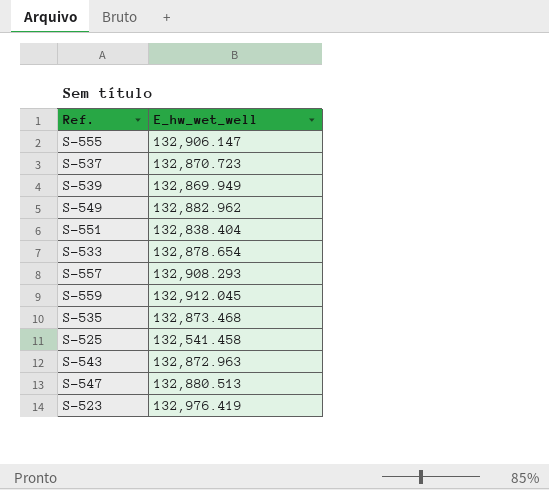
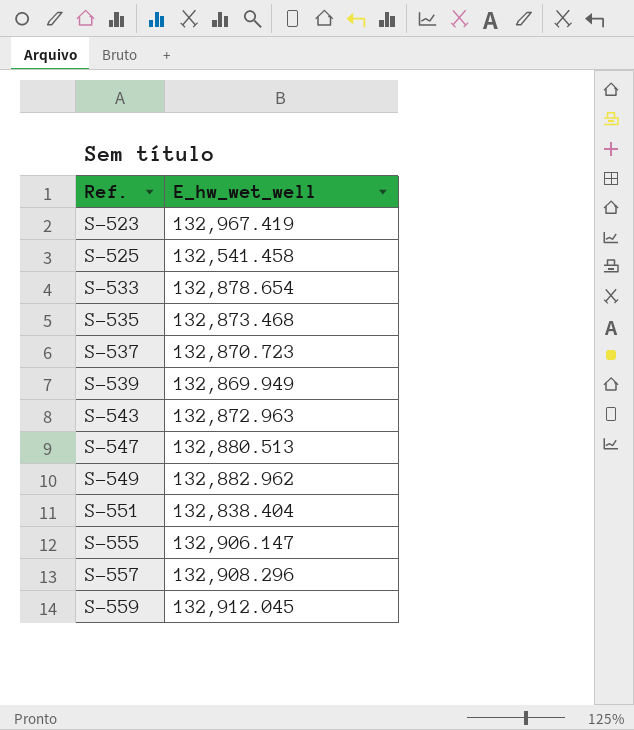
row order: none -> Ref. ascending
S-523 | E_hw_wet_well: 132,976.419 -> 132,967.419
S-557 | E_hw_wet_well: 132,908.293 -> 132,908.296

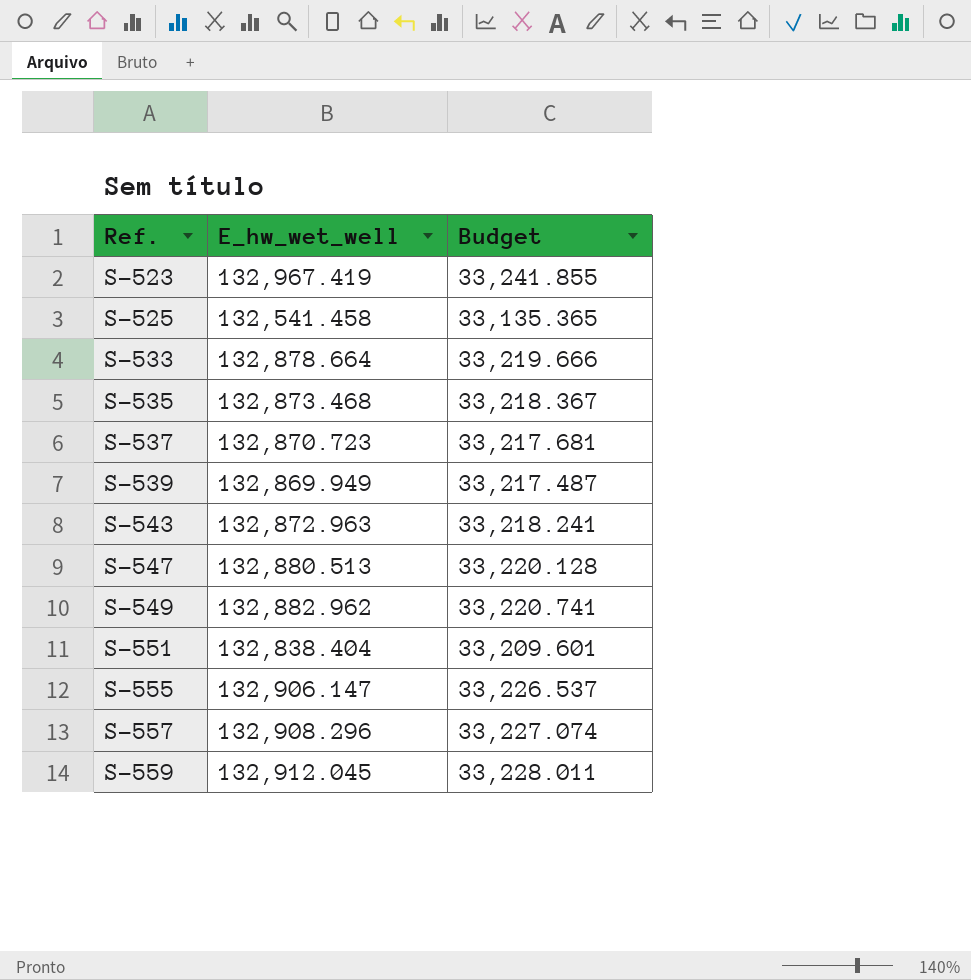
column Budget | formula: none -> [E_hw_wet_well] * 0.25
S-533 | E_hw_wet_well: 132,878.654 -> 132,878.664

